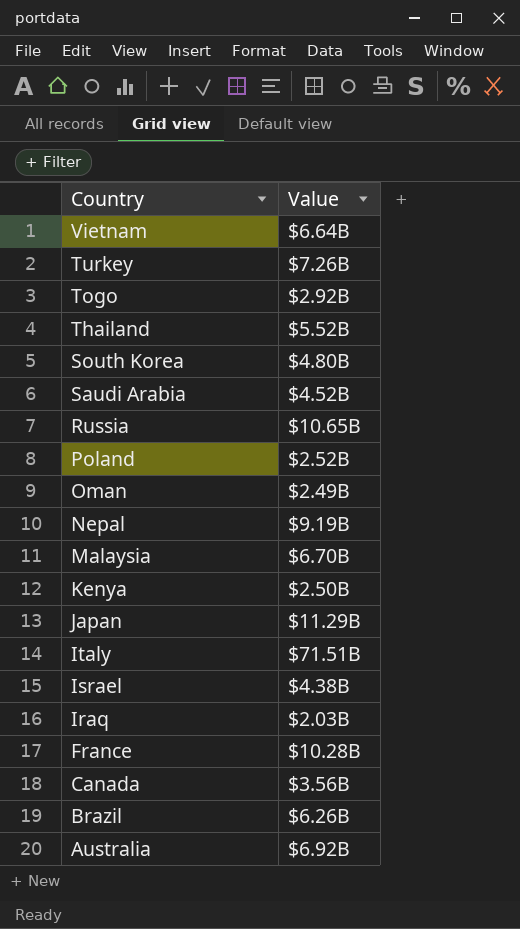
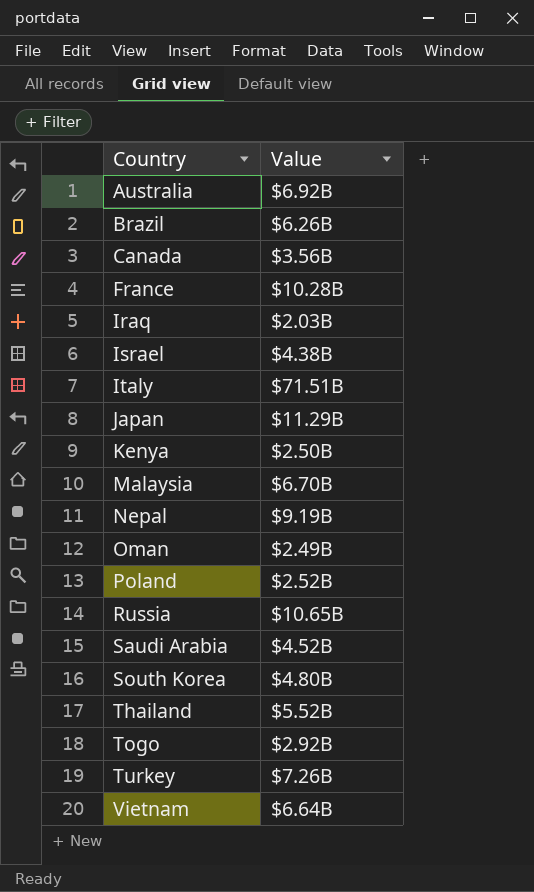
row order: Country descending -> Country ascending

